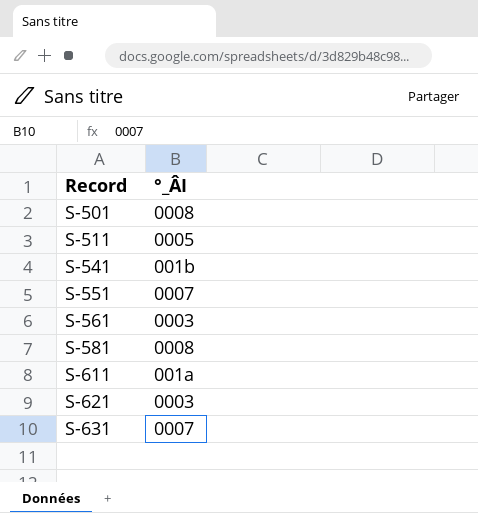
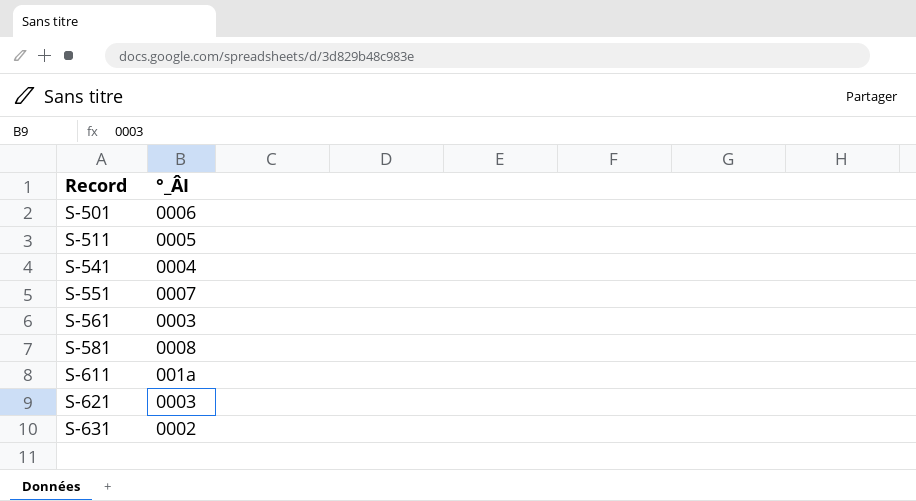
S-501 | °_ÂI: 0008 -> 0006
S-541 | °_ÂI: 001b -> 0004
S-631 | °_ÂI: 0007 -> 0002

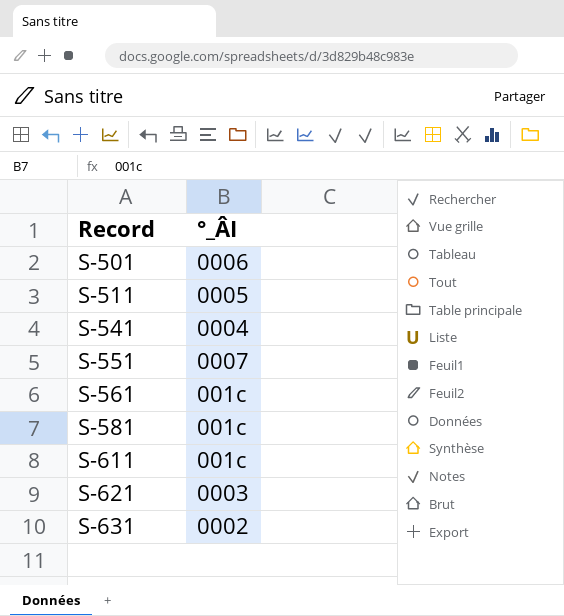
S-561 | °_ÂI: 0003 -> 001c
S-581 | °_ÂI: 0008 -> 001c
S-611 | °_ÂI: 001a -> 001c

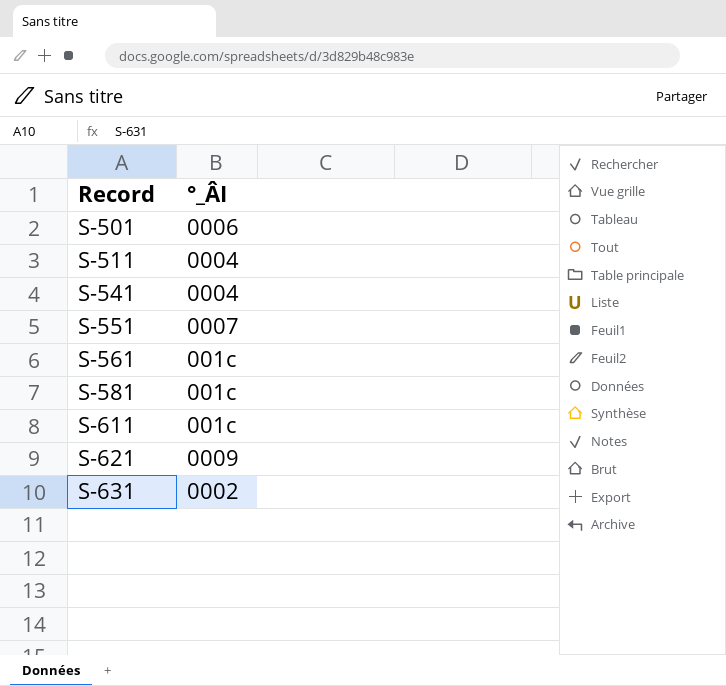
S-511 | °_ÂI: 0005 -> 0004
S-621 | °_ÂI: 0003 -> 0009

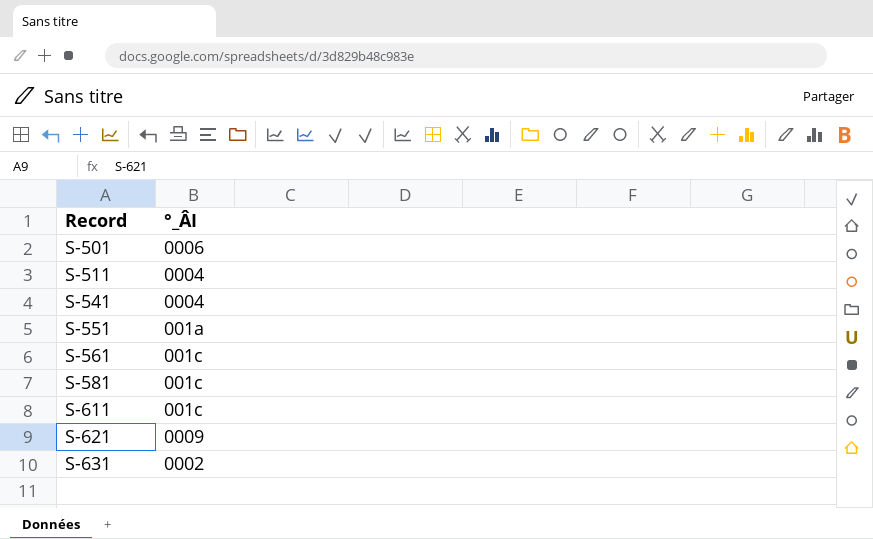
S-551 | °_ÂI: 0007 -> 001a

